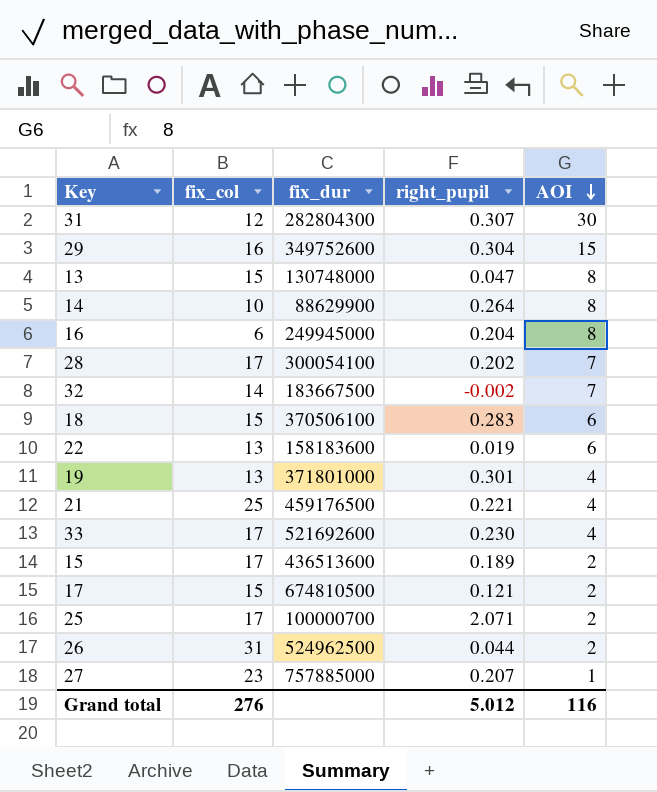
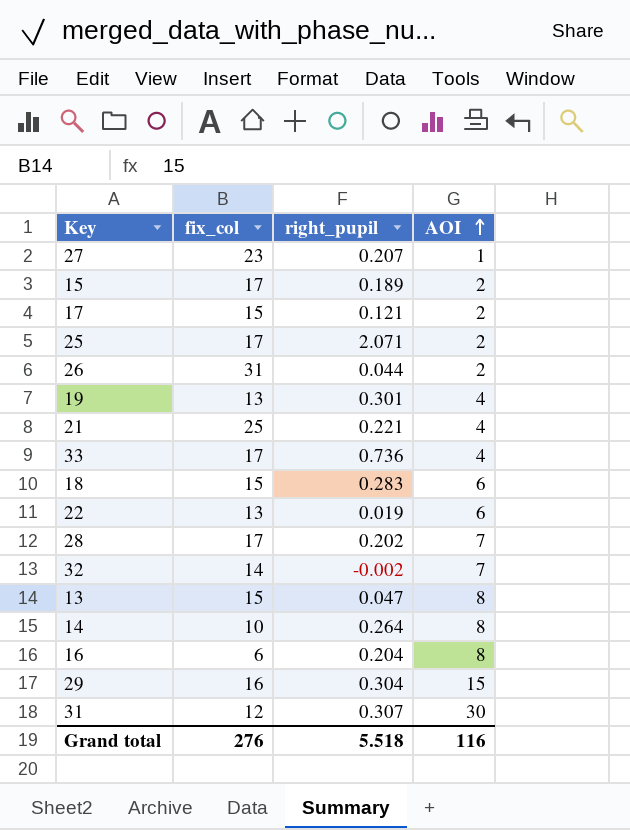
row order: AOI descending -> AOI ascending
column fix_dur | position: 3 -> none
33 | right_pupil: 0.230 -> 0.736
Grand total | right_pupil: 5.012 -> 5.518

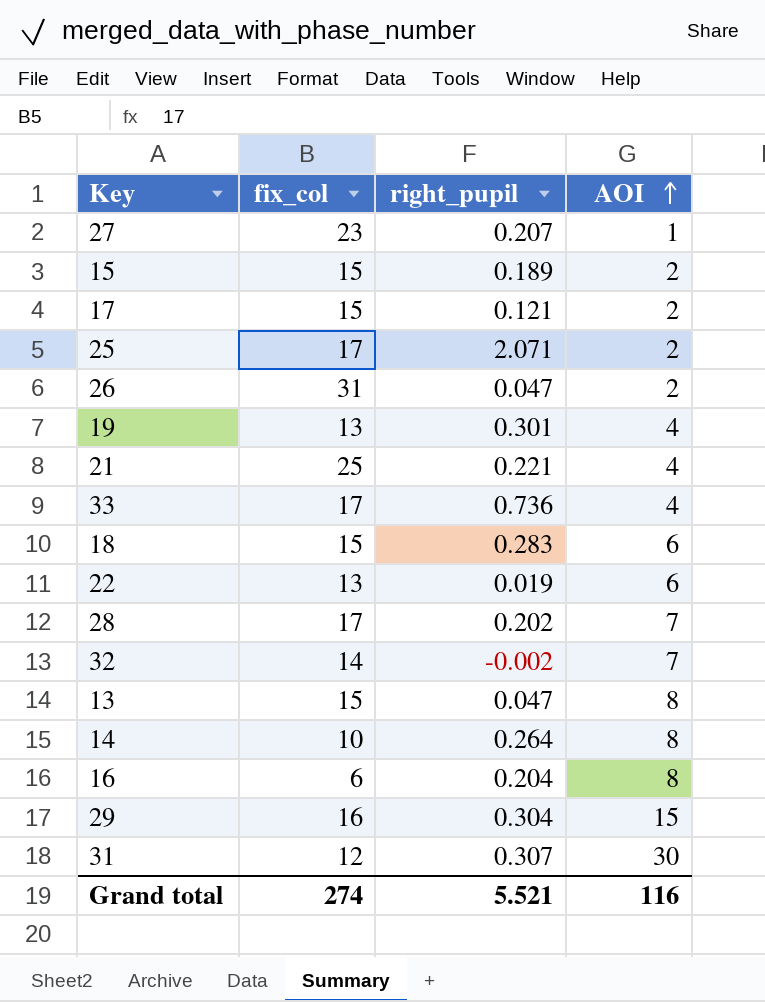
15 | fix_col: 17 -> 15
26 | right_pupil: 0.044 -> 0.047
Grand total | fix_col: 276 -> 274
Grand total | right_pupil: 5.518 -> 5.521

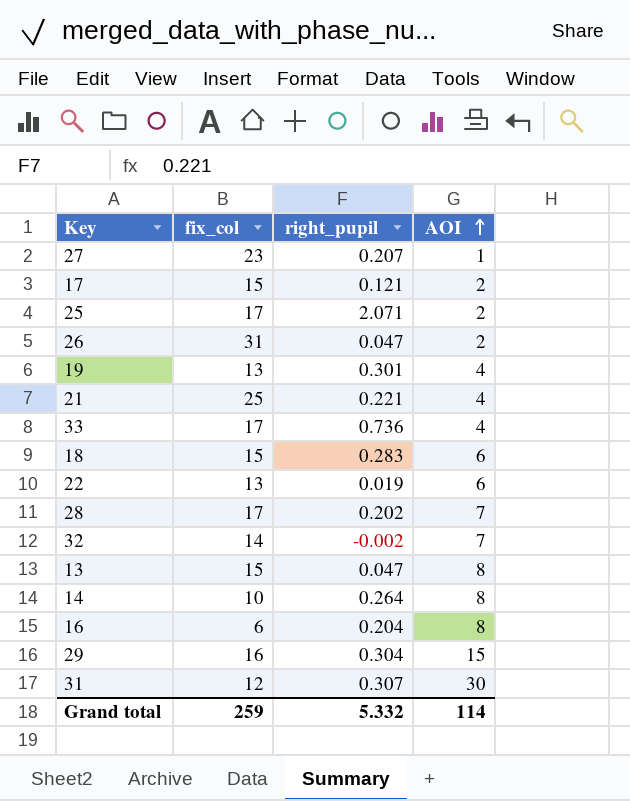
row 15: 15 | 0.189 | 2 -> none
Grand total | fix_col: 274 -> 259
Grand total | right_pupil: 5.521 -> 5.332
Grand total | AOI: 116 -> 114

